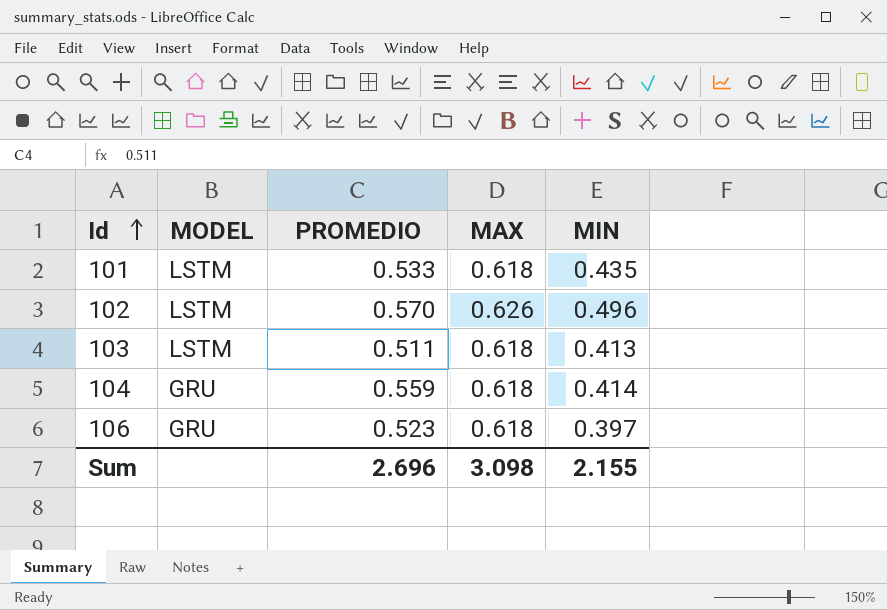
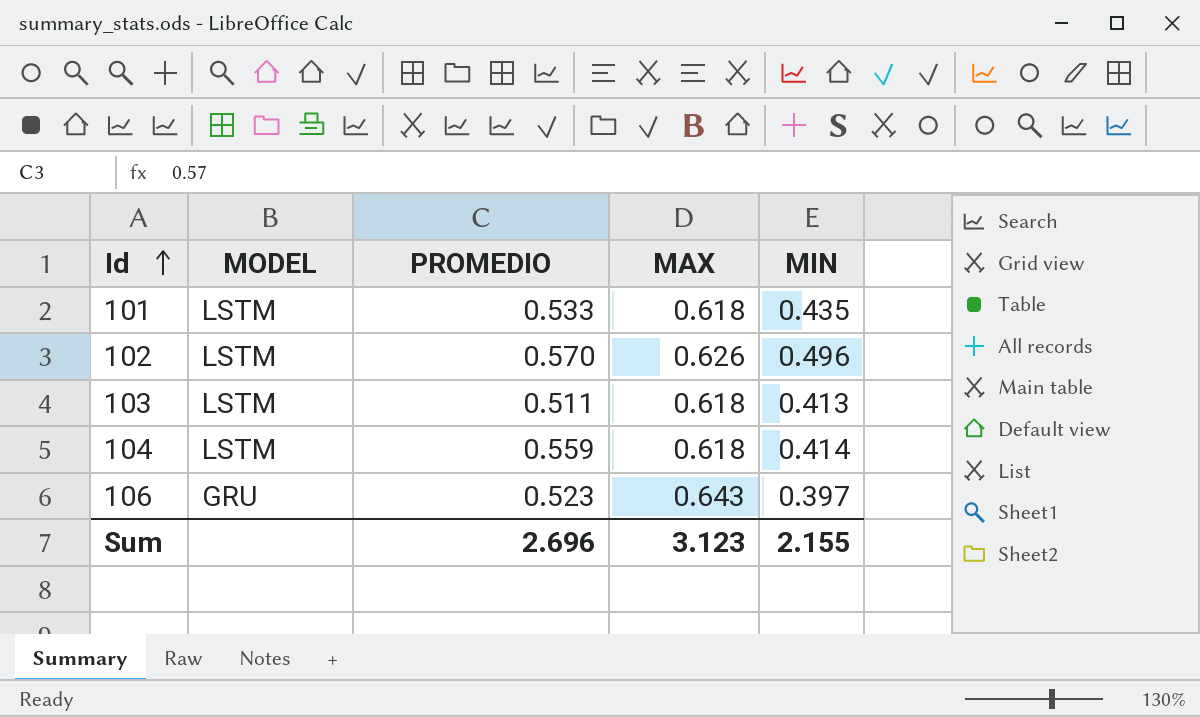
104 | MODEL: GRU -> LSTM
106 | MAX: 0.618 -> 0.643
Sum | MAX: 3.098 -> 3.123

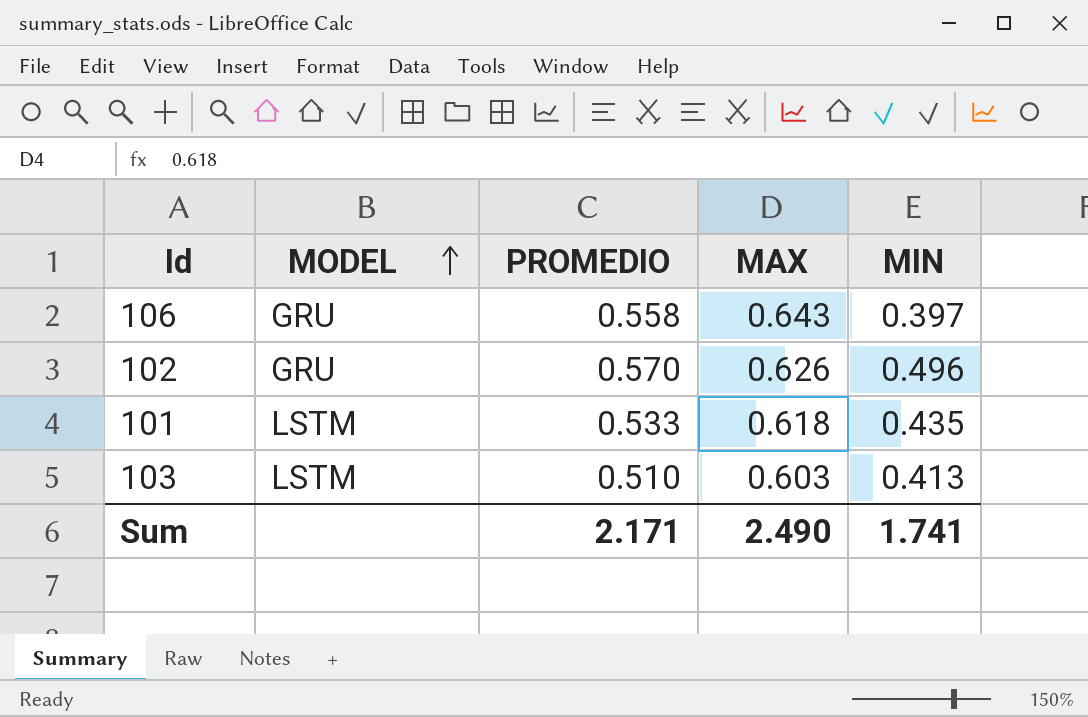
row order: Id ascending -> MODEL ascending
row 104: LSTM | 0.559 | 0.618 | 0.414 -> none
106 | PROMEDIO: 0.523 -> 0.558
102 | MODEL: LSTM -> GRU
103 | PROMEDIO: 0.511 -> 0.510
103 | MAX: 0.618 -> 0.603
Sum | PROMEDIO: 2.696 -> 2.171
Sum | MAX: 3.123 -> 2.490
Sum | MIN: 2.155 -> 1.741

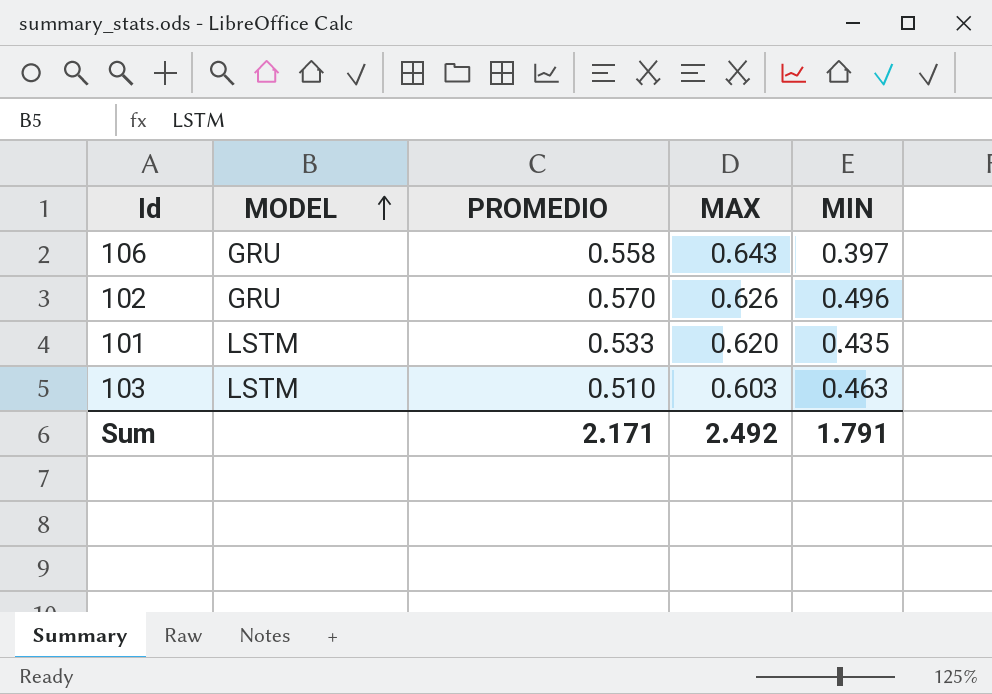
101 | MAX: 0.618 -> 0.620
103 | MIN: 0.413 -> 0.463
Sum | MAX: 2.490 -> 2.492
Sum | MIN: 1.741 -> 1.791

